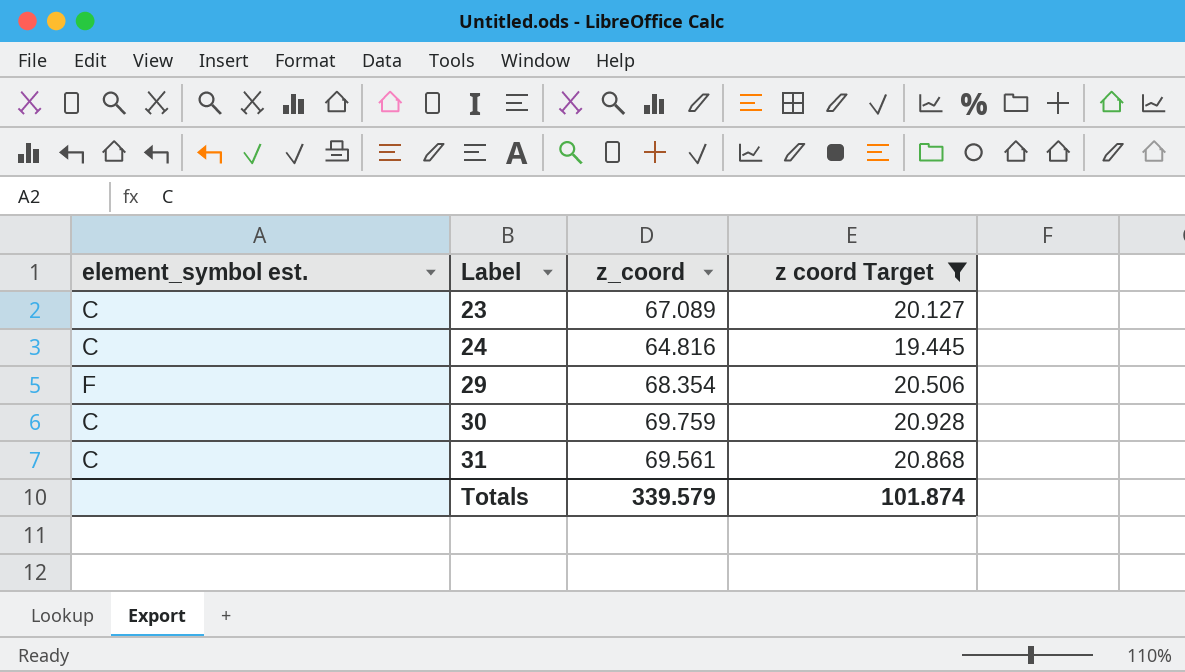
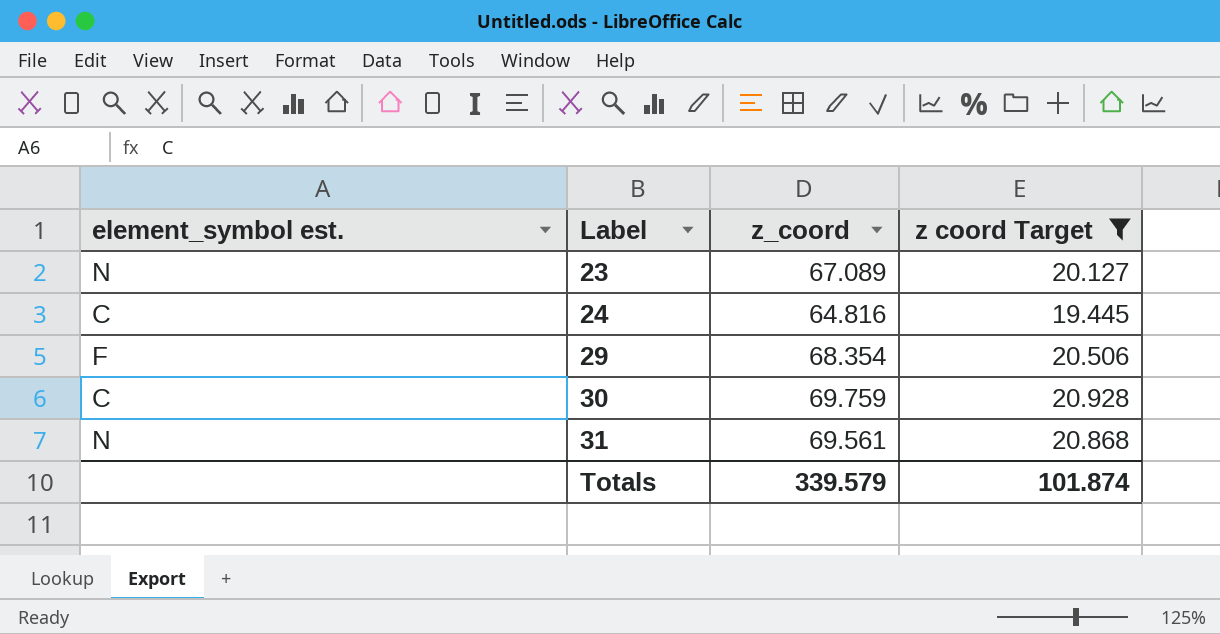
23 | element_symbol est.: C -> N
31 | element_symbol est.: C -> N

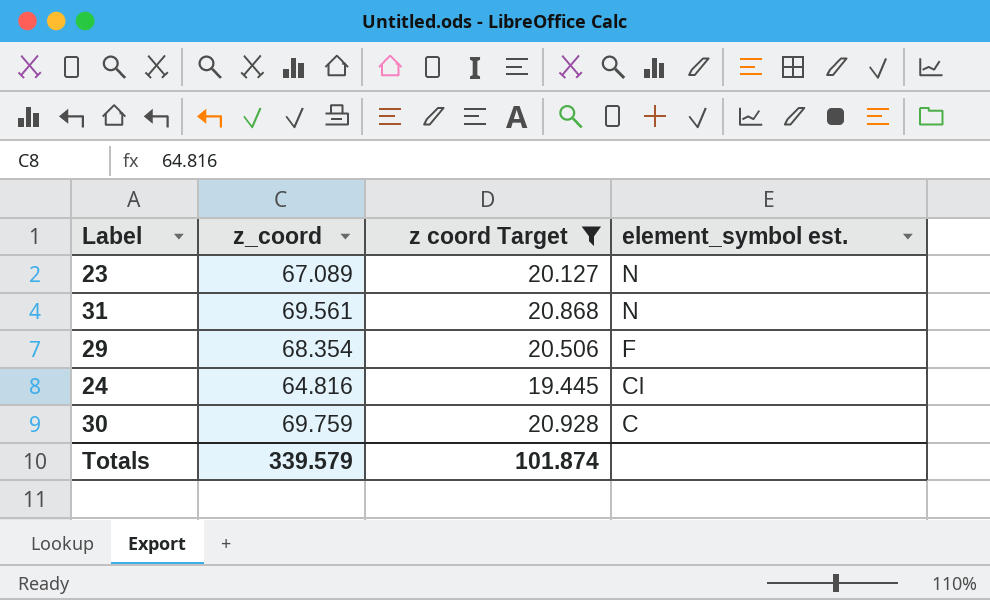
row order: Label ascending -> element_symbol est. descending
column element_symbol est. | position: 1 -> 4
24 | element_symbol est.: C -> Cl

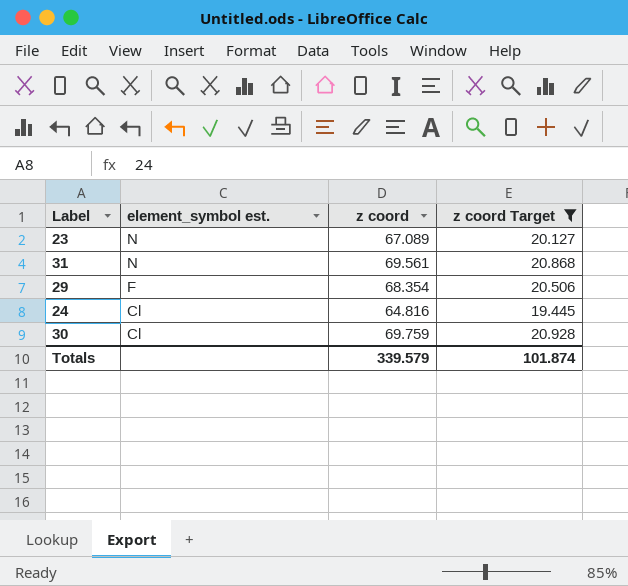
column element_symbol est. | position: 4 -> 2
column name: z_coord -> z coord
30 | element_symbol est.: C -> Cl

